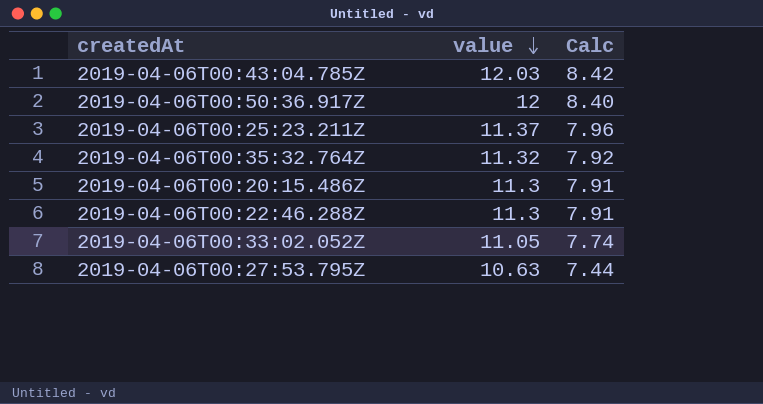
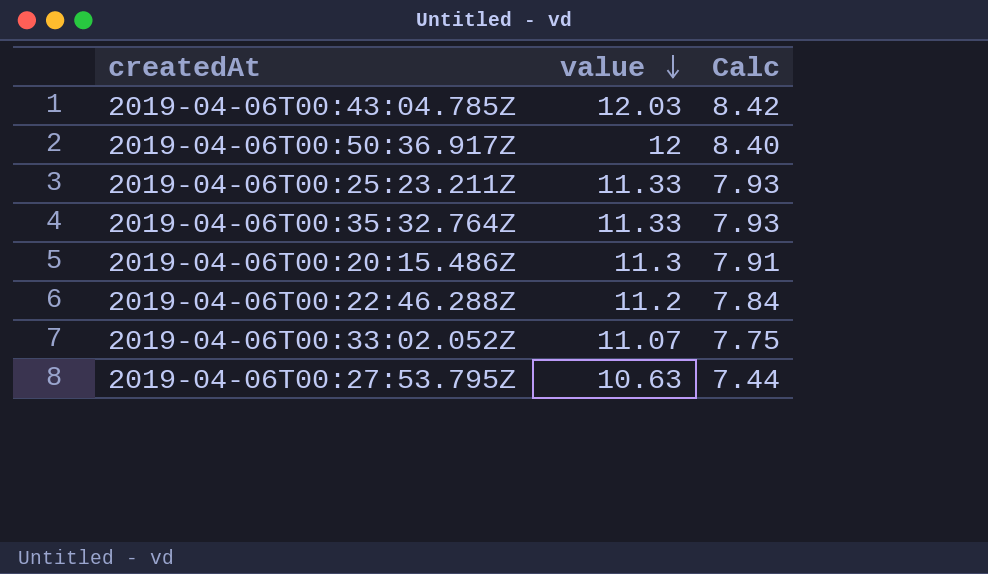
2019-04-06T00:25:23.211Z | value: 11.37 -> 11.33
2019-04-06T00:25:23.211Z | Calc: 7.96 -> 7.93
2019-04-06T00:35:32.764Z | value: 11.32 -> 11.33
2019-04-06T00:35:32.764Z | Calc: 7.92 -> 7.93
2019-04-06T00:22:46.288Z | value: 11.3 -> 11.2
2019-04-06T00:22:46.288Z | Calc: 7.91 -> 7.84
2019-04-06T00:33:02.052Z | value: 11.05 -> 11.07
2019-04-06T00:33:02.052Z | Calc: 7.74 -> 7.75

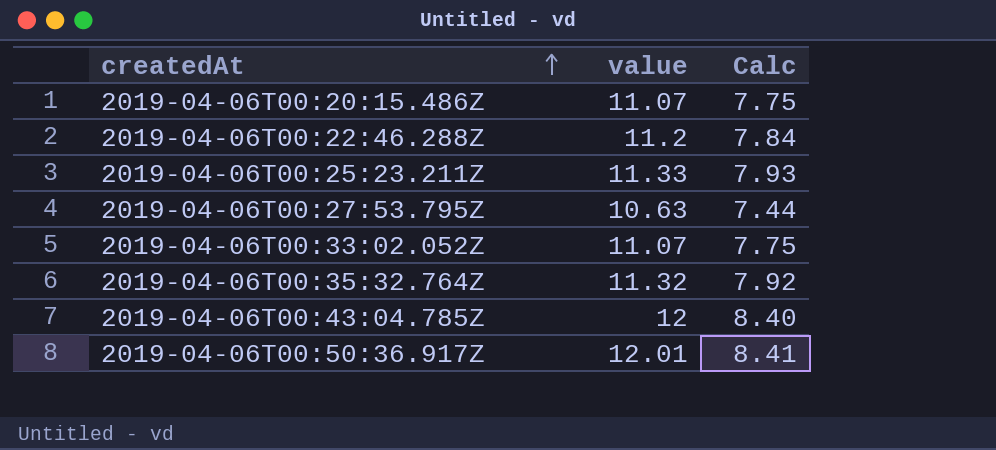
row order: value descending -> createdAt ascending
2019-04-06T00:20:15.486Z | value: 11.3 -> 11.07
2019-04-06T00:20:15.486Z | Calc: 7.91 -> 7.75
2019-04-06T00:35:32.764Z | value: 11.33 -> 11.32
2019-04-06T00:35:32.764Z | Calc: 7.93 -> 7.92
2019-04-06T00:43:04.785Z | value: 12.03 -> 12
2019-04-06T00:43:04.785Z | Calc: 8.42 -> 8.40
2019-04-06T00:50:36.917Z | value: 12 -> 12.01
2019-04-06T00:50:36.917Z | Calc: 8.40 -> 8.41

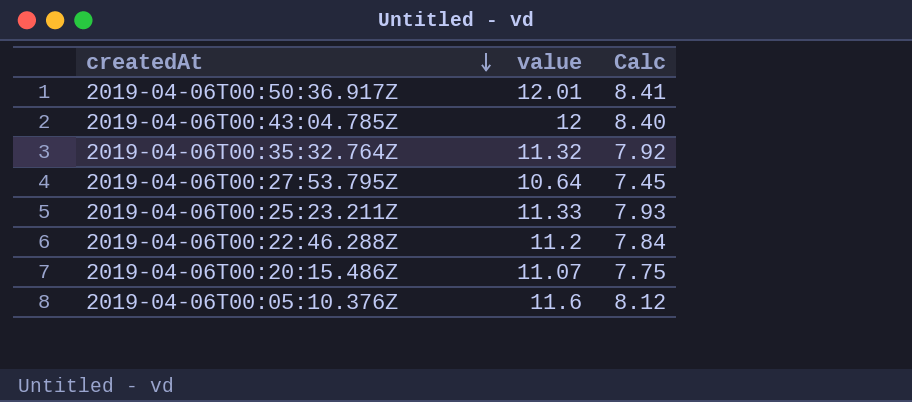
row order: createdAt ascending -> createdAt descending
row 2019-04-06T00:33:02.052Z: 11.07 | 7.75 -> none
2019-04-06T00:27:53.795Z | value: 10.63 -> 10.64
2019-04-06T00:27:53.795Z | Calc: 7.44 -> 7.45
row 2019-04-06T00:05:10.376Z: none -> 11.6 | 8.12

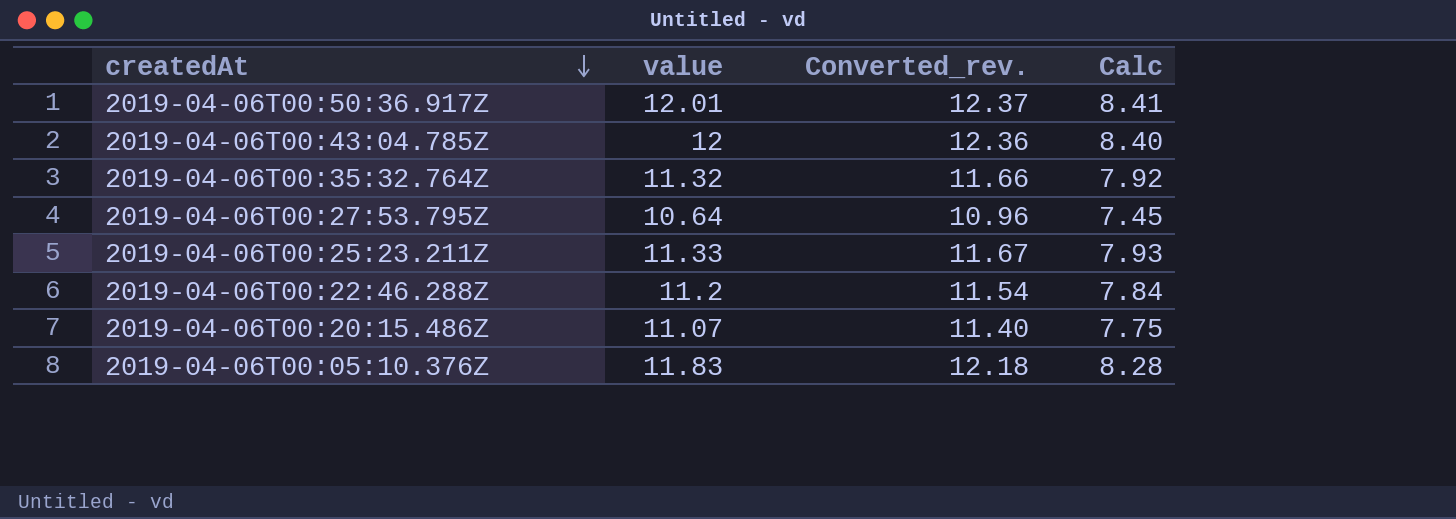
column Converted_rev. | formula: none -> [value] * 1.03
2019-04-06T00:05:10.376Z | value: 11.6 -> 11.83
2019-04-06T00:05:10.376Z | Calc: 8.12 -> 8.28

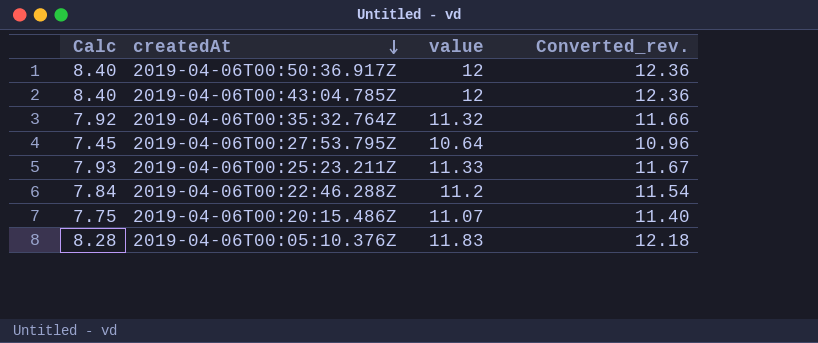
column Calc | position: 4 -> 1
2019-04-06T00:50:36.917Z | Calc: 8.41 -> 8.40
2019-04-06T00:50:36.917Z | value: 12.01 -> 12
2019-04-06T00:50:36.917Z | Converted_rev.: 12.37 -> 12.36

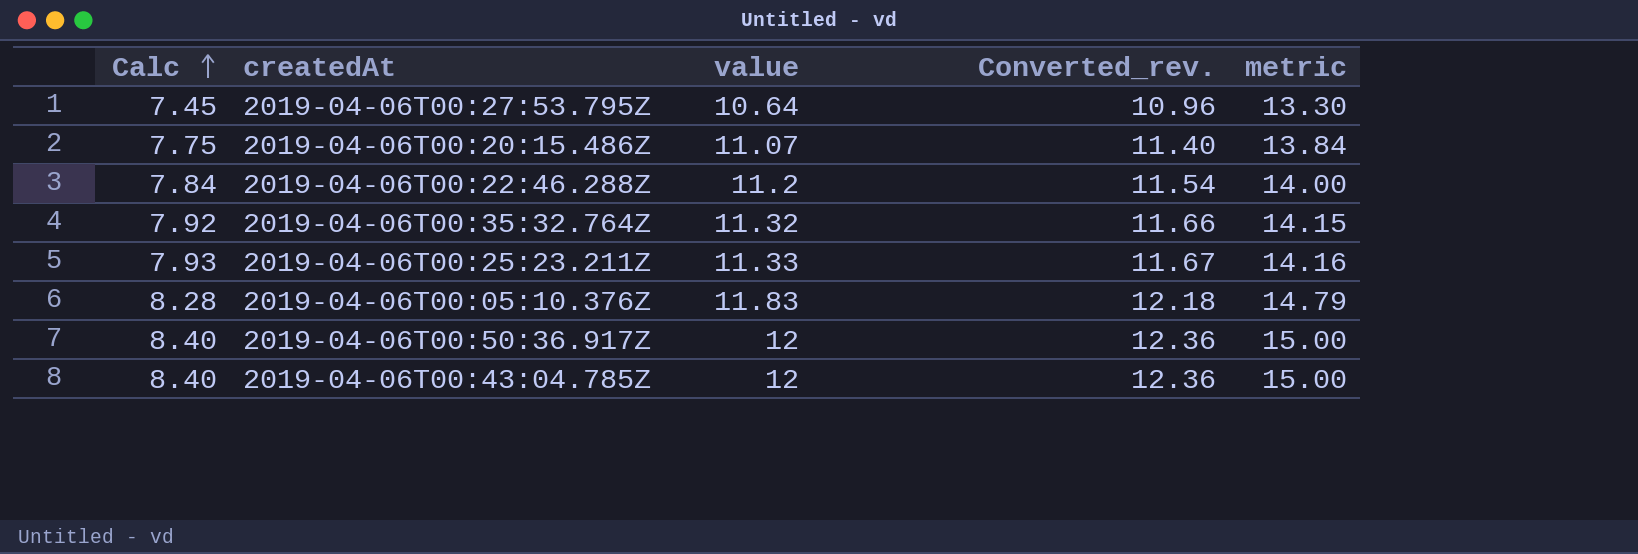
row order: createdAt descending -> Calc ascending
column metric | formula: none -> [value] * 1.25

